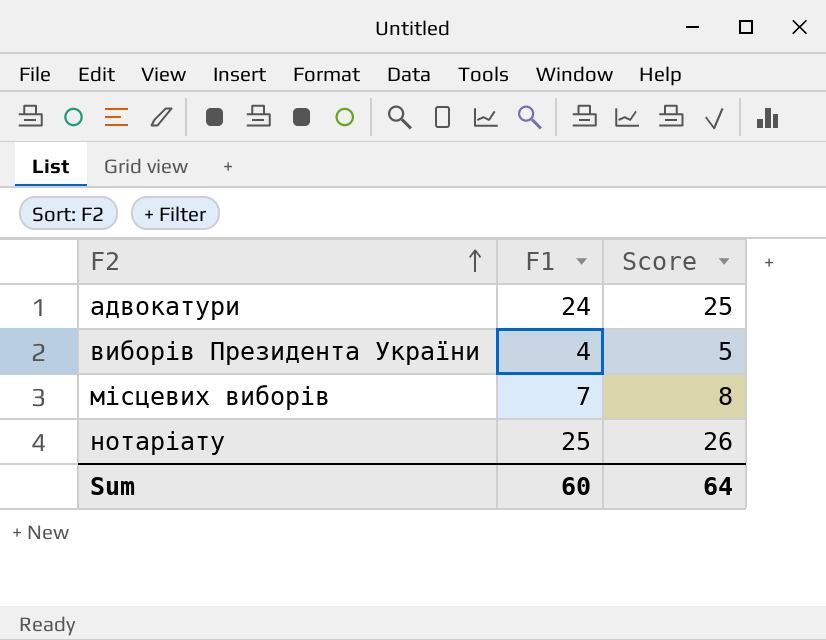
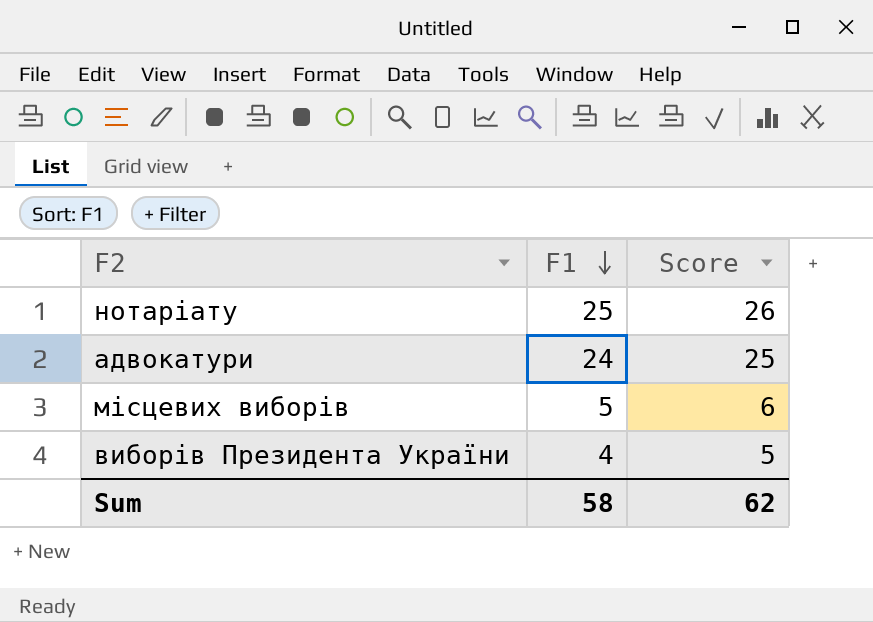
row order: F2 ascending -> F1 descending
місцевих виборів | F1: 7 -> 5
місцевих виборів | Score: 8 -> 6
Sum | F1: 60 -> 58
Sum | Score: 64 -> 62

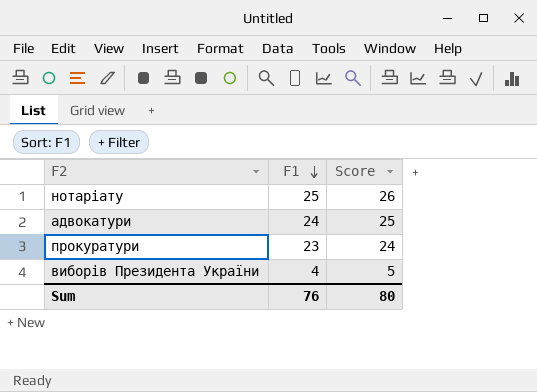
row місцевих виборів: 5 | 6 -> none
row прокуратури: none -> 23 | 24
Sum | F1: 58 -> 76
Sum | Score: 62 -> 80

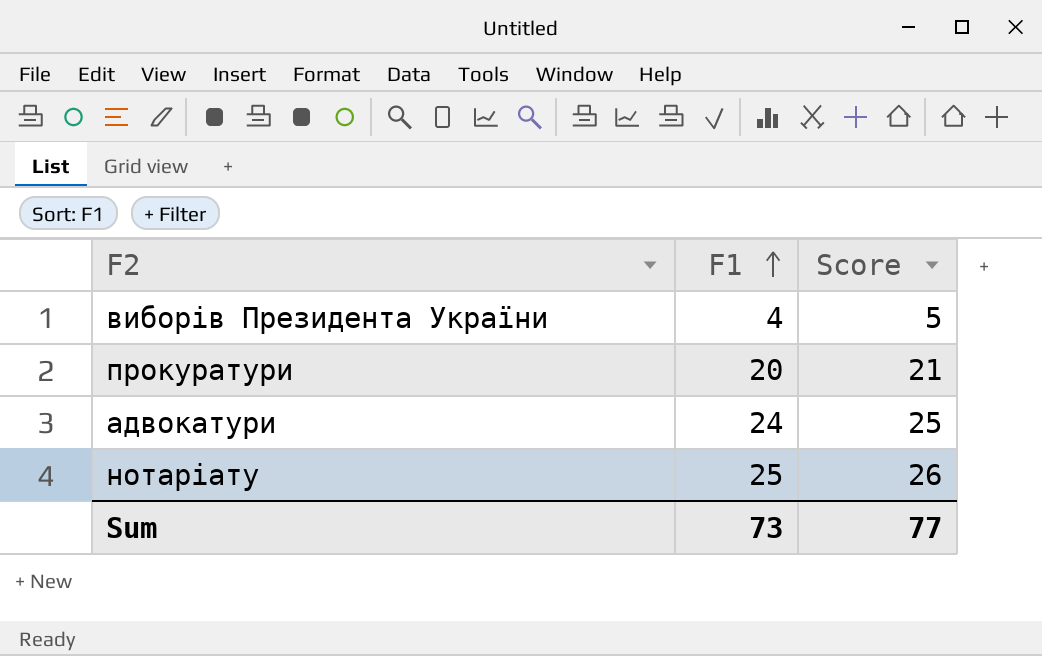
row order: F1 descending -> F1 ascending
прокуратури | F1: 23 -> 20
прокуратури | Score: 24 -> 21
Sum | F1: 76 -> 73
Sum | Score: 80 -> 77

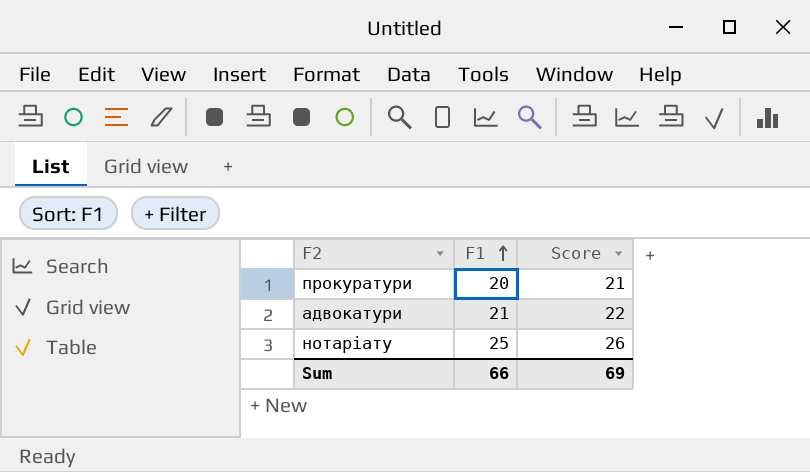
row виборів Президента України: 4 | 5 -> none
адвокатури | F1: 24 -> 21
адвокатури | Score: 25 -> 22
Sum | F1: 73 -> 66
Sum | Score: 77 -> 69

